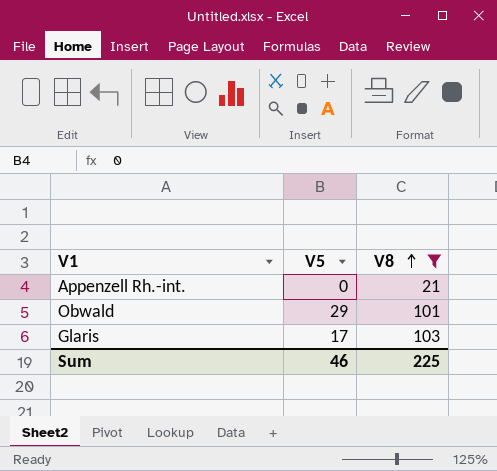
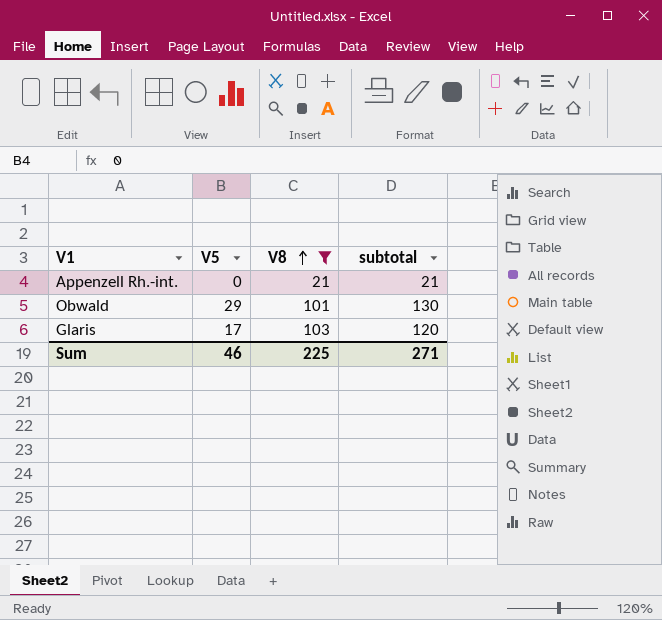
column subtotal | formula: none -> [V5] + [V8]

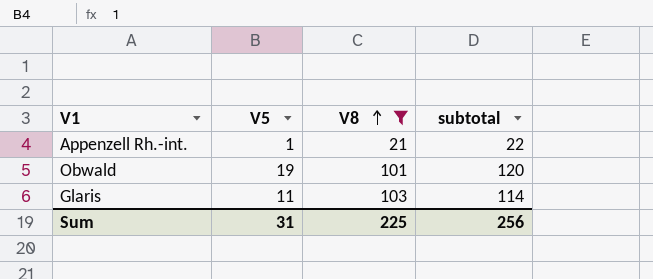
Appenzell Rh.-int. | V5: 0 -> 1
Appenzell Rh.-int. | subtotal: 21 -> 22
Obwald | V5: 29 -> 19
Obwald | subtotal: 130 -> 120
Glaris | V5: 17 -> 11
Glaris | subtotal: 120 -> 114
Sum | V5: 46 -> 31
Sum | subtotal: 271 -> 256

